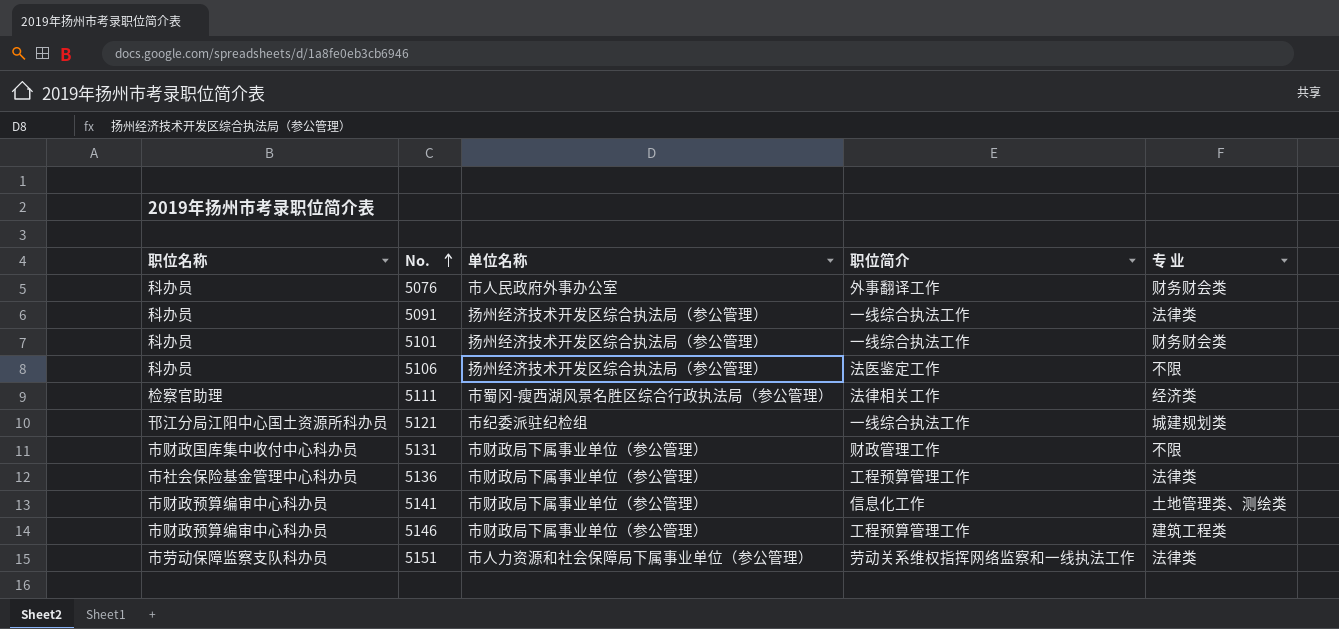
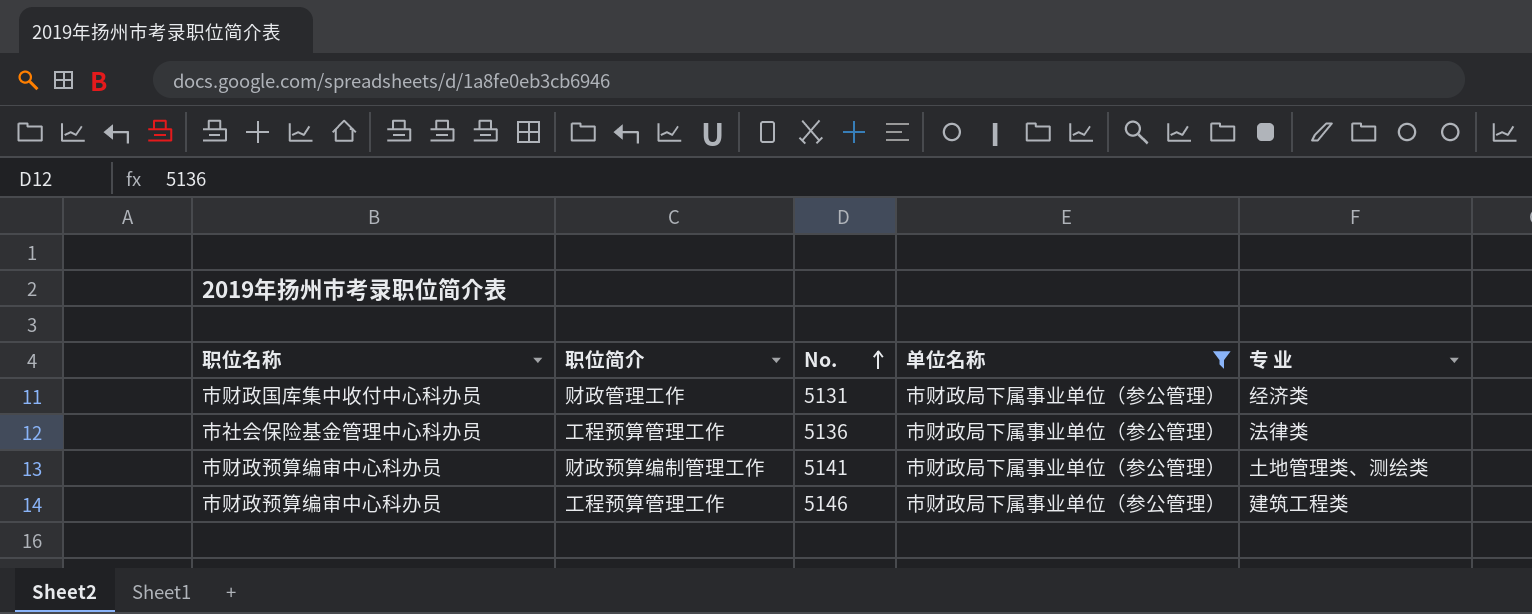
filter: none -> 单位名称 = 市财政局下属事业单位（参公管理）
column 职位简介 | position: 4 -> 2
5131 | 专 业: 不限 -> 经济类
5141 | 职位简介: 信息化工作 -> 财政预算编制管理工作

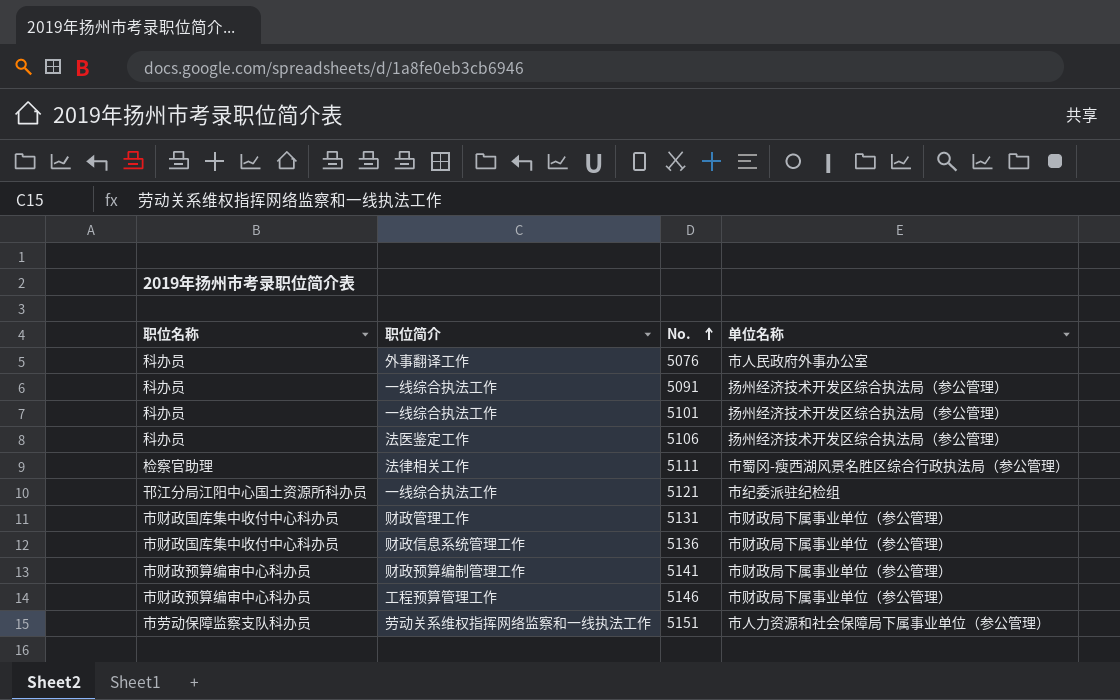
filter: 单位名称 = 市财政局下属事业单位（参公管理） -> none
column 专 业 | position: 5 -> none
5136 | 职位名称: 市社会保险基金管理中心科办员 -> 市财政国库集中收付中心科办员
5136 | 职位简介: 工程预算管理工作 -> 财政信息系统管理工作

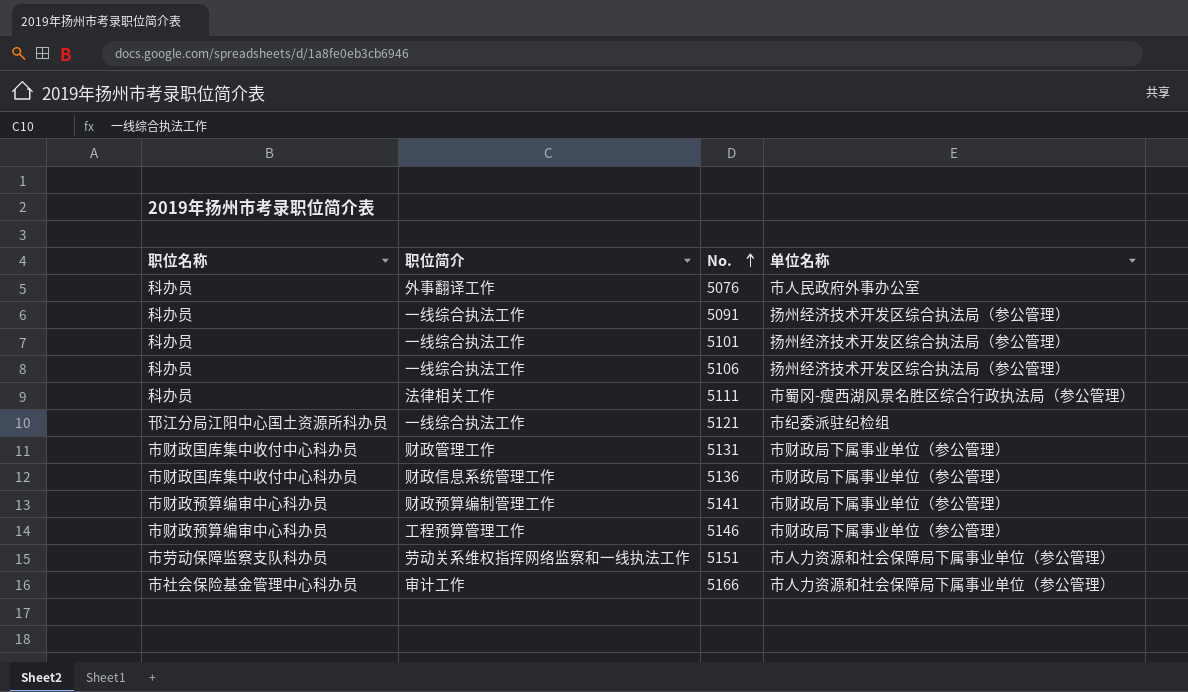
5106 | 职位简介: 法医鉴定工作 -> 一线综合执法工作
5111 | 职位名称: 检察官助理 -> 科办员
row 5166: none -> 市社会保险基金管理中心科办员 | 审计工作 | 市人力资源和社会保障局下属事业单位（参公管理）

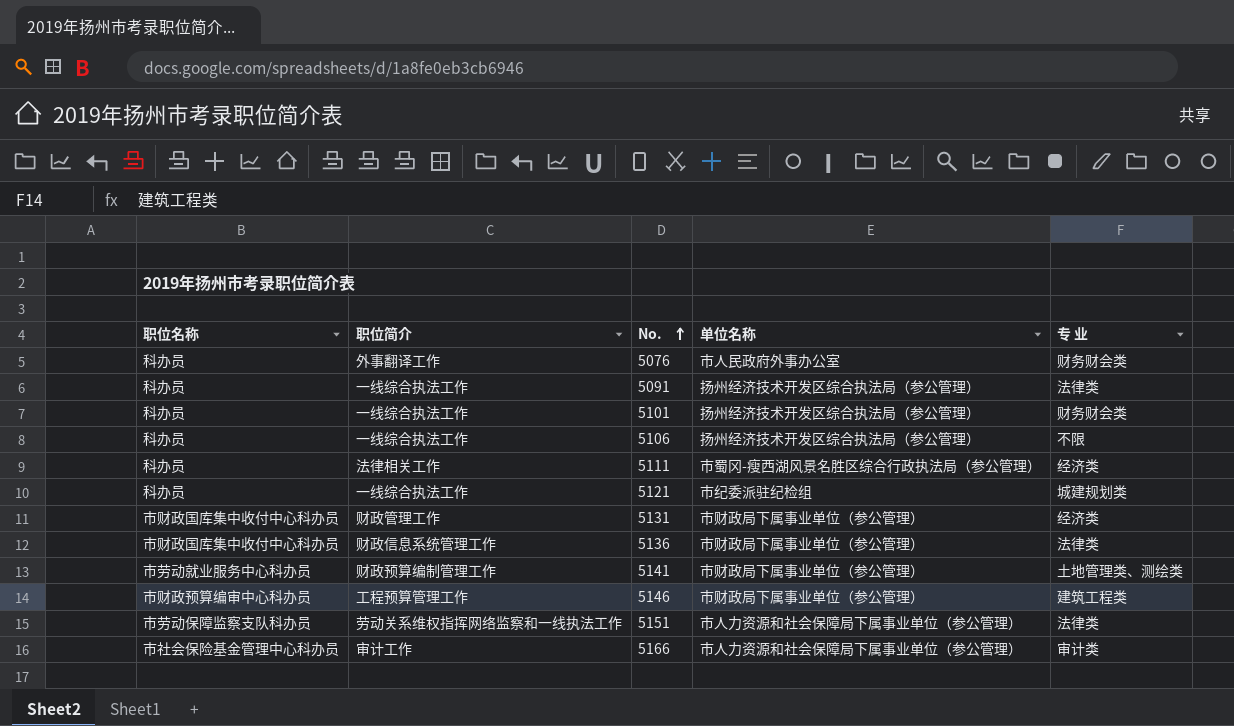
column 专 业 | position: none -> 5
5121 | 职位名称: 邗江分局江阳中心国土资源所科办员 -> 科办员
5141 | 职位名称: 市财政预算编审中心科办员 -> 市劳动就业服务中心科办员

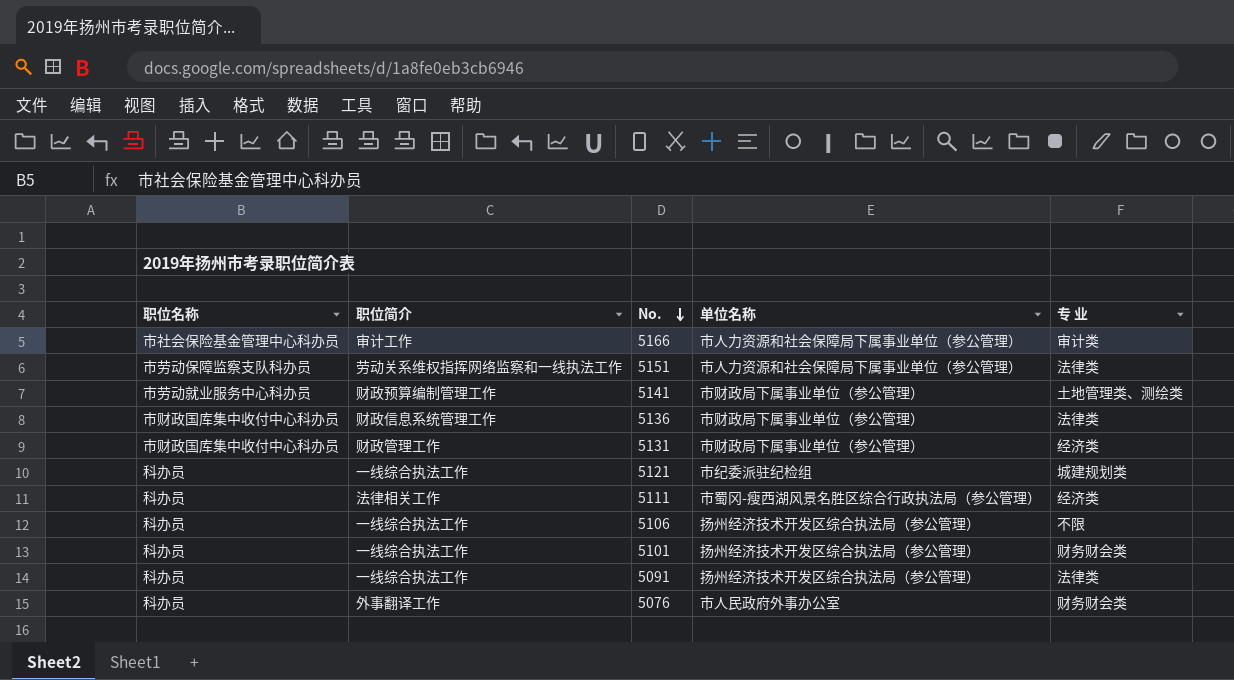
row order: No. ascending -> No. descending
row 5146: 市财政预算编审中心科办员 | 工程预算管理工作 | 市财政局下属事业单位（参公管理） | 建筑工程类 -> none

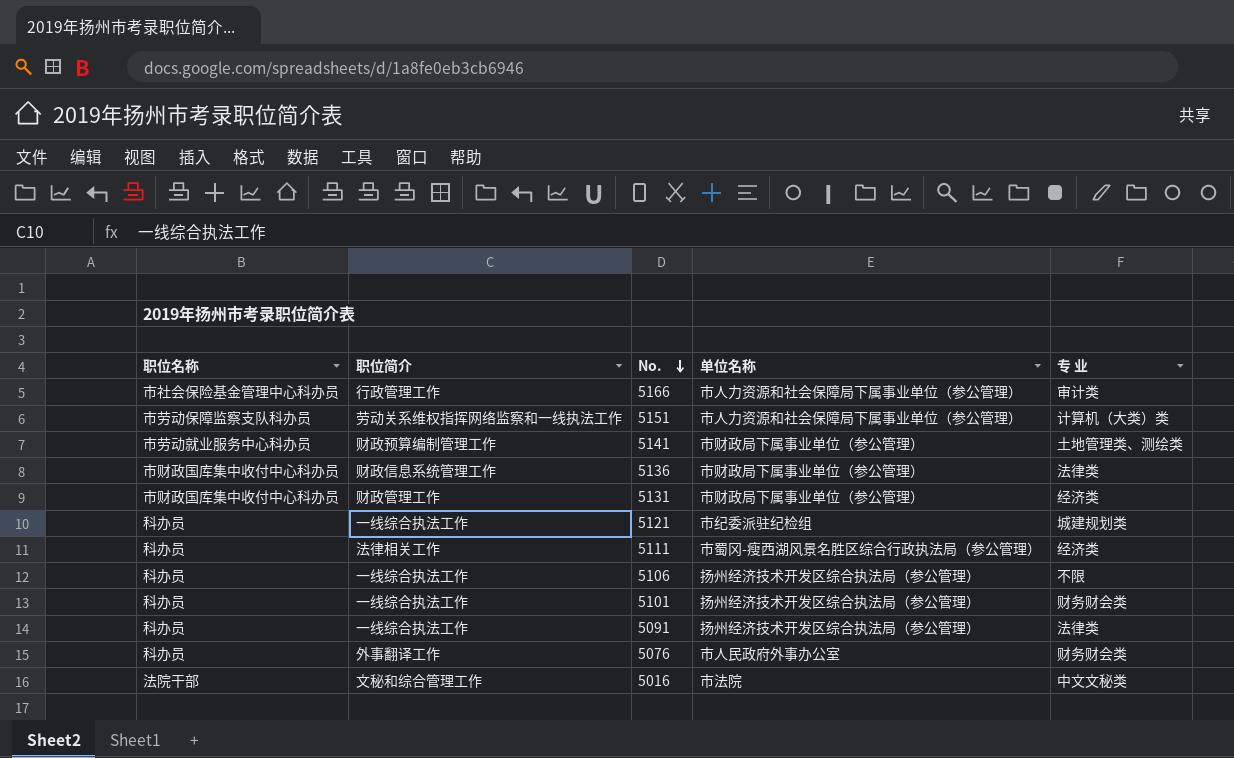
5166 | 职位简介: 审计工作 -> 行政管理工作
5151 | 专 业: 法律类 -> 计算机（大类）类
row 5016: none -> 法院干部 | 文秘和综合管理工作 | 市法院 | 中文文秘类

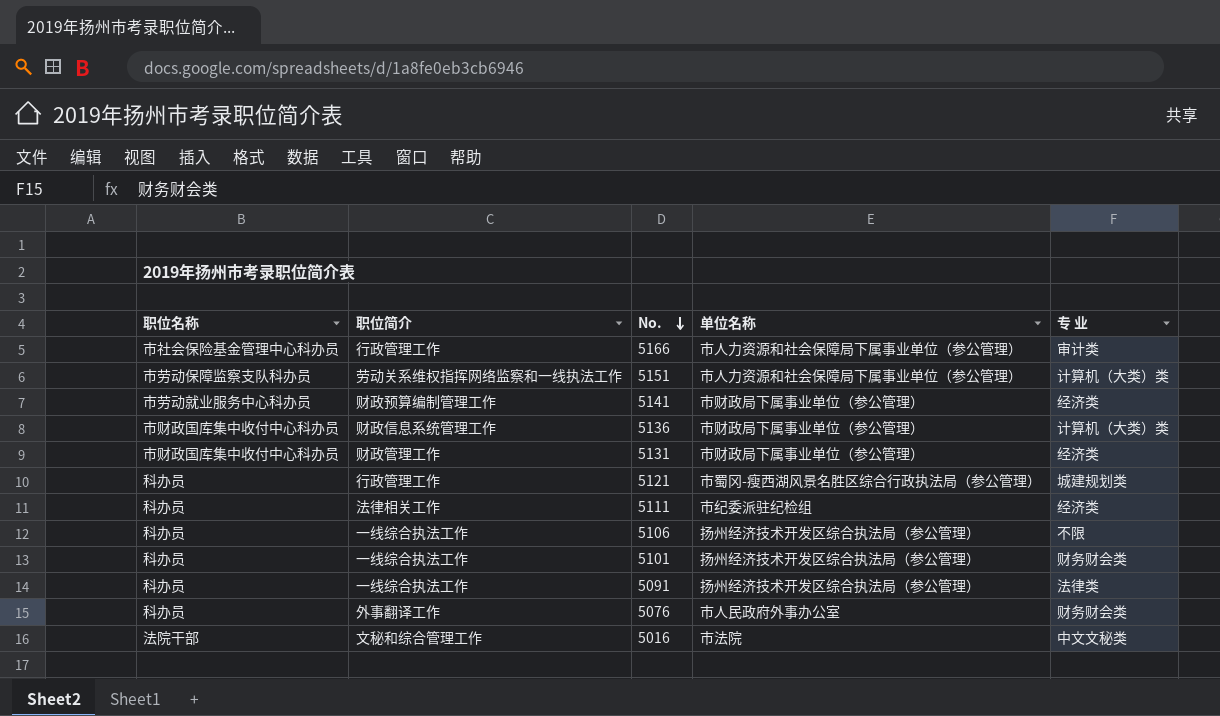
5141 | 专 业: 土地管理类、测绘类 -> 经济类
5136 | 专 业: 法律类 -> 计算机（大类）类
5121 | 职位简介: 一线综合执法工作 -> 行政管理工作
5121 | 单位名称: 市纪委派驻纪检组 -> 市蜀冈-瘦西湖风景名胜区综合行政执法局（参公管理）
5111 | 单位名称: 市蜀冈-瘦西湖风景名胜区综合行政执法局（参公管理） -> 市纪委派驻纪检组

